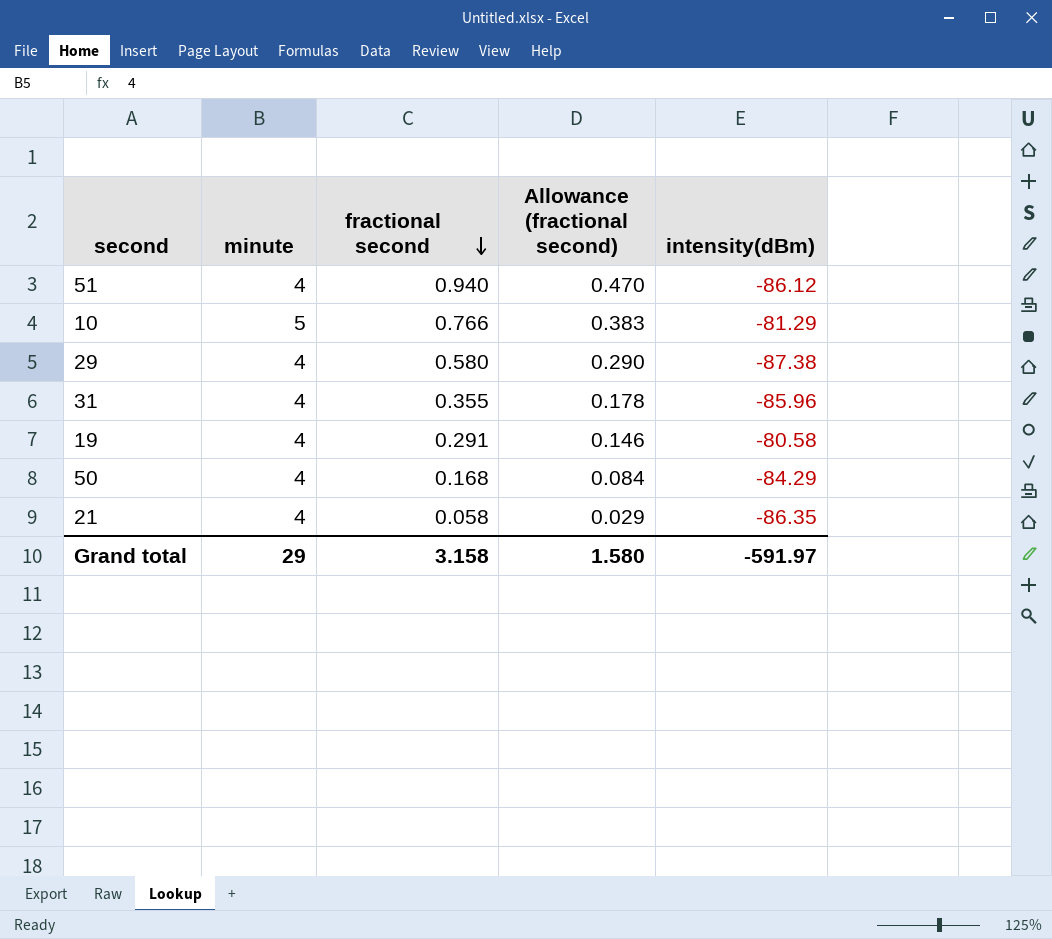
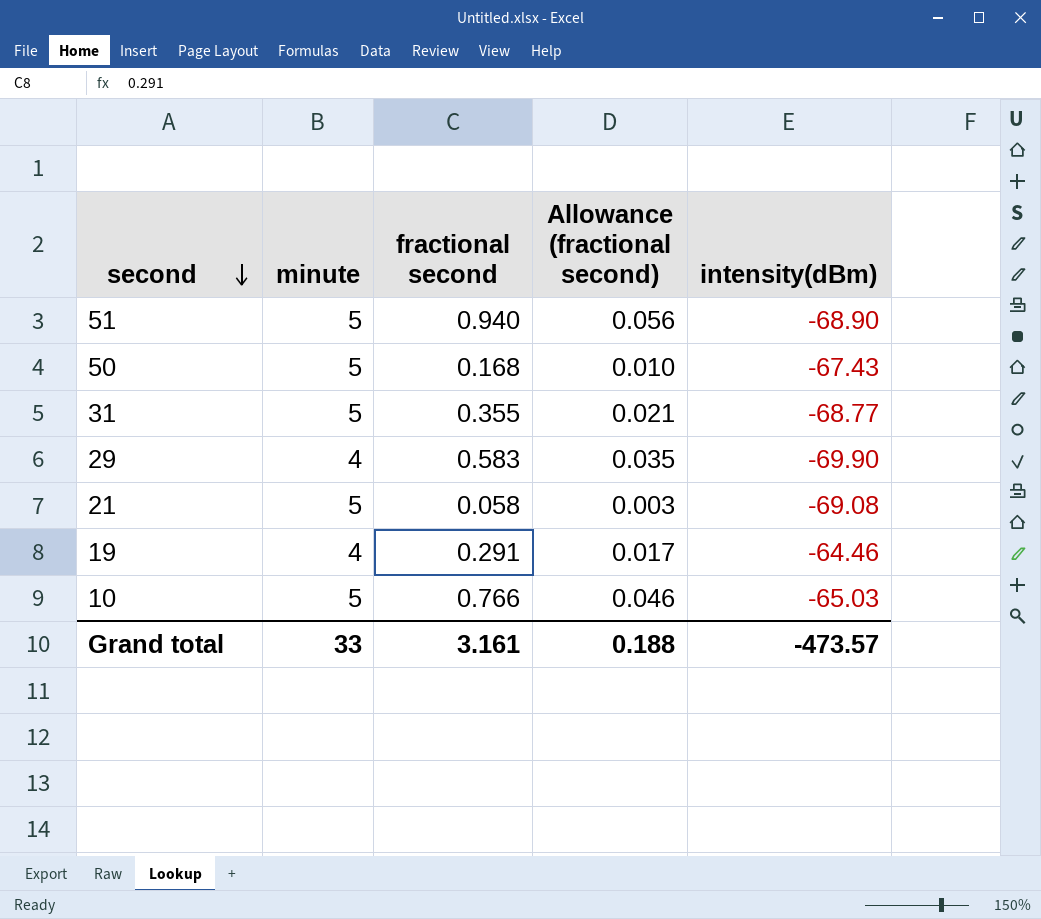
row order: fractional second descending -> second descending
column Allowance (fractional second) | formula: [fractional second] * 0.5 -> [fractional second] * 0.06
51 | minute: 4 -> 5
51 | intensity(dBm): -86.12 -> -68.90
50 | minute: 4 -> 5
50 | intensity(dBm): -84.29 -> -67.43
31 | minute: 4 -> 5
31 | intensity(dBm): -85.96 -> -68.77
29 | fractional second: 0.580 -> 0.583
29 | intensity(dBm): -87.38 -> -69.90
21 | minute: 4 -> 5
21 | intensity(dBm): -86.35 -> -69.08
19 | intensity(dBm): -80.58 -> -64.46
10 | intensity(dBm): -81.29 -> -65.03
Grand total | minute: 29 -> 33
Grand total | fractional second: 3.158 -> 3.161
Grand total | Allowance (fractional second): 1.580 -> 0.188
Grand total | intensity(dBm): -591.97 -> -473.57

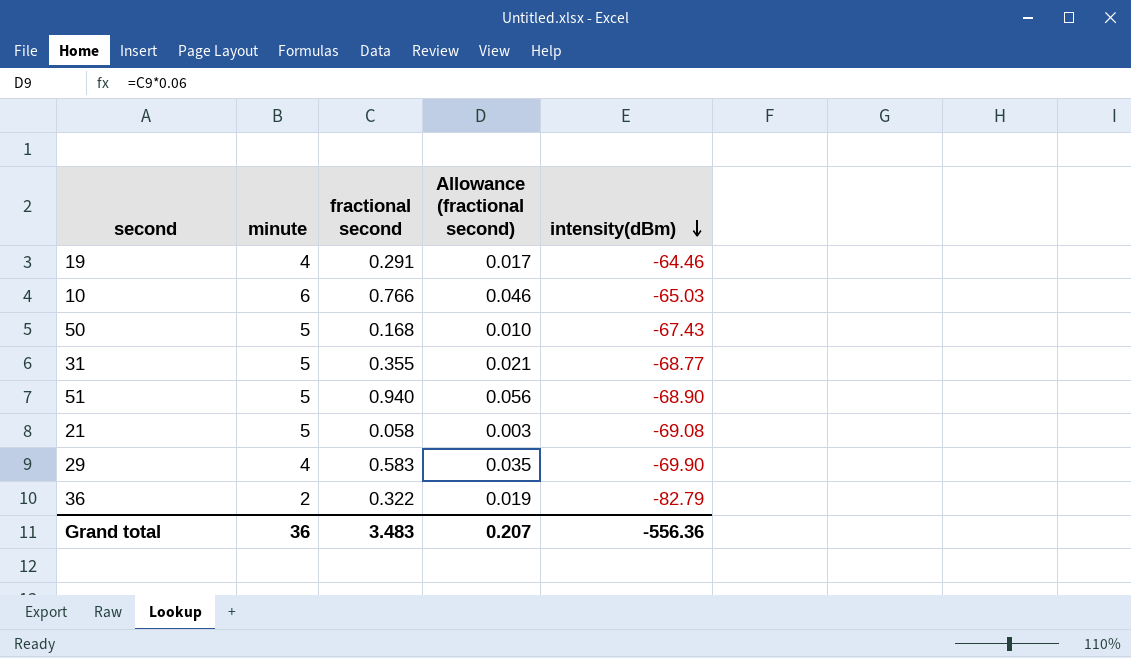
row order: second descending -> intensity(dBm) descending
10 | minute: 5 -> 6
row 36: none -> 2 | 0.322 | 0.019 | -82.79
Grand total | minute: 33 -> 36
Grand total | fractional second: 3.161 -> 3.483
Grand total | Allowance (fractional second): 0.188 -> 0.207
Grand total | intensity(dBm): -473.57 -> -556.36

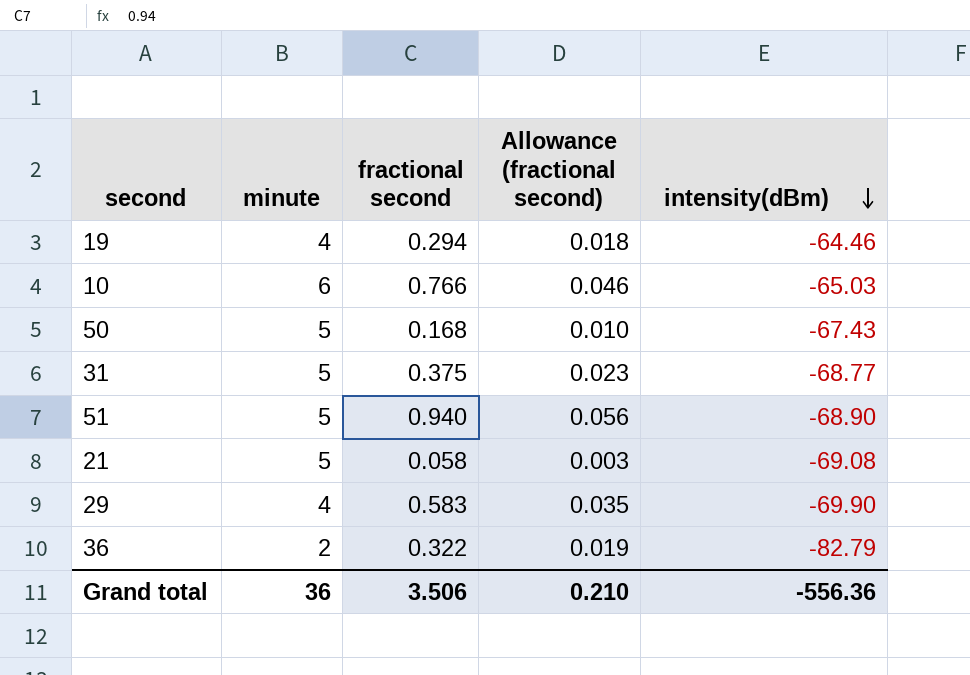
19 | fractional second: 0.291 -> 0.294
19 | Allowance (fractional second): 0.017 -> 0.018
31 | fractional second: 0.355 -> 0.375
31 | Allowance (fractional second): 0.021 -> 0.023
Grand total | fractional second: 3.483 -> 3.506
Grand total | Allowance (fractional second): 0.207 -> 0.210

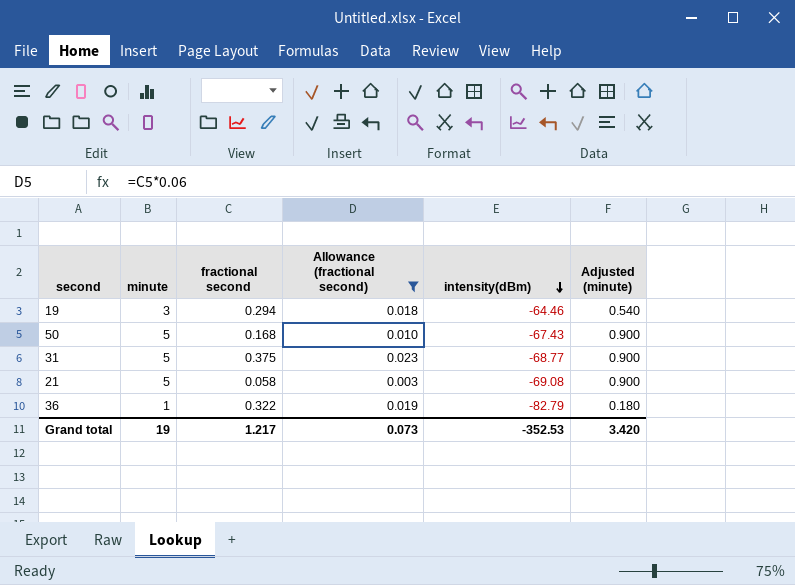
filter: none -> Allowance (fractional second) <= 0.023
column Adjusted (minute) | formula: none -> [minute] * 0.18
19 | minute: 4 -> 3
36 | minute: 2 -> 1
Grand total | minute: 36 -> 19
Grand total | fractional second: 3.506 -> 1.217
Grand total | Allowance (fractional second): 0.210 -> 0.073
Grand total | intensity(dBm): -556.36 -> -352.53

